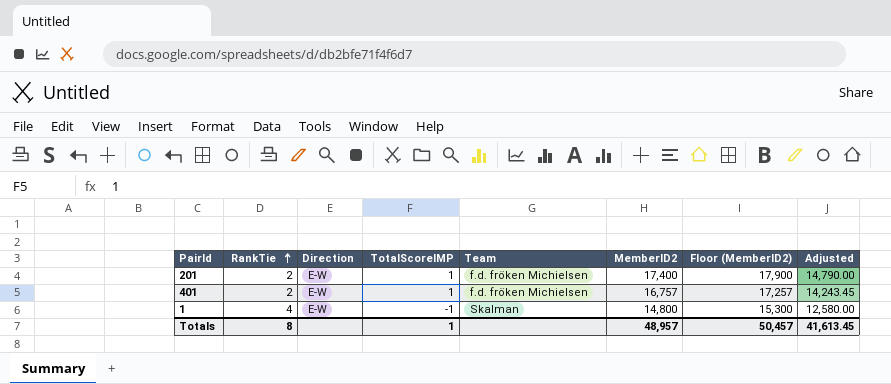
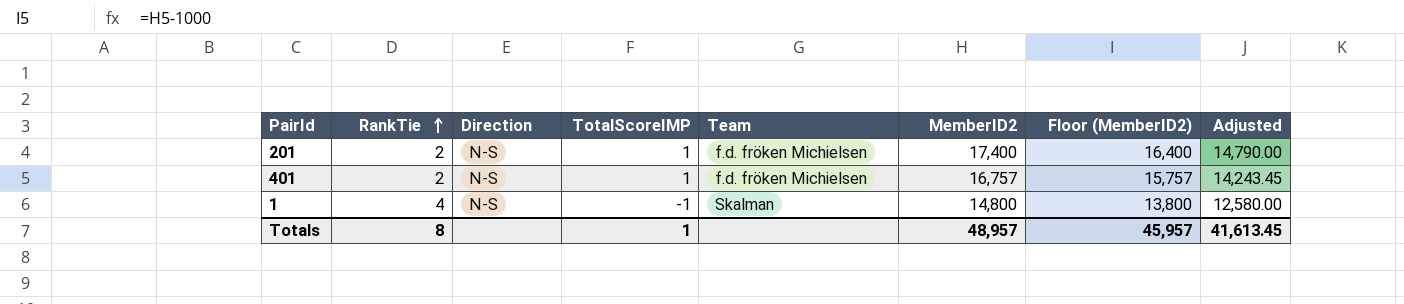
column Floor (MemberID2) | formula: [MemberID2] + 500 -> [MemberID2] - 1000
201 | Direction: E-W -> N-S
401 | Direction: E-W -> N-S
1 | Direction: E-W -> N-S
Totals | Floor (MemberID2): 50,457 -> 45,957

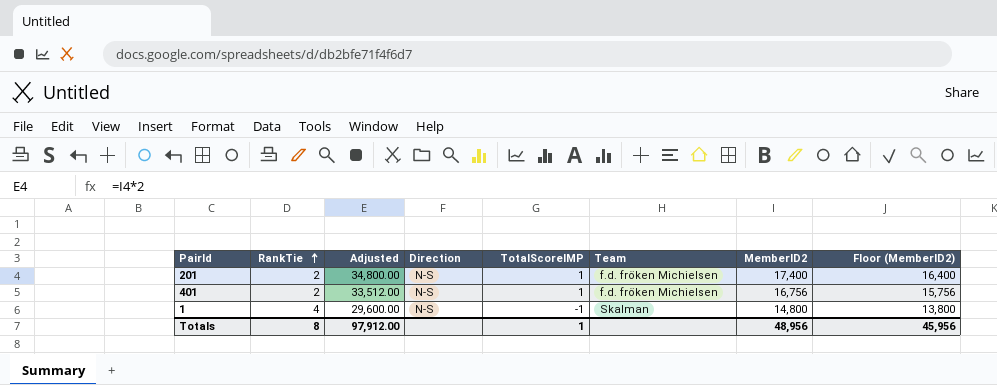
column Adjusted | formula: [MemberID2] * 0.85 -> [MemberID2] * 2
column Adjusted | position: 8 -> 3
401 | MemberID2: 16,757 -> 16,756
401 | Floor (MemberID2): 15,757 -> 15,756
Totals | Adjusted: 41,613.45 -> 97,912.00
Totals | MemberID2: 48,957 -> 48,956
Totals | Floor (MemberID2): 45,957 -> 45,956

